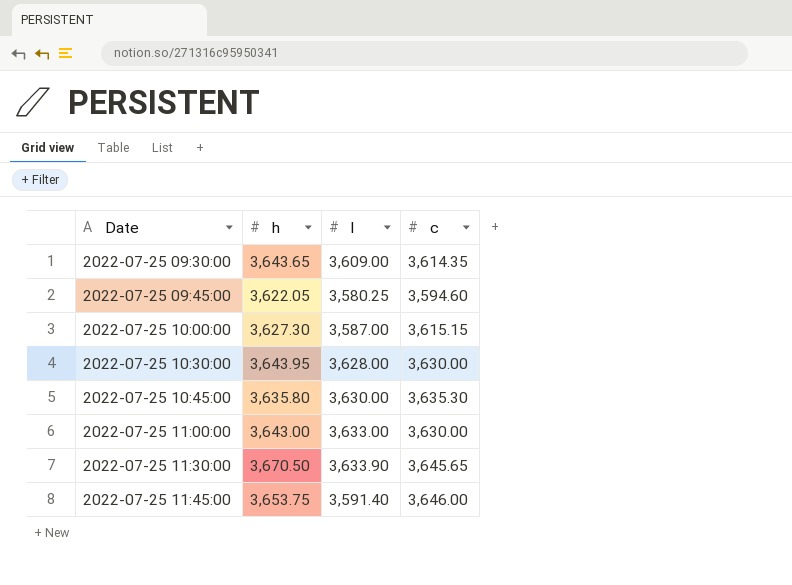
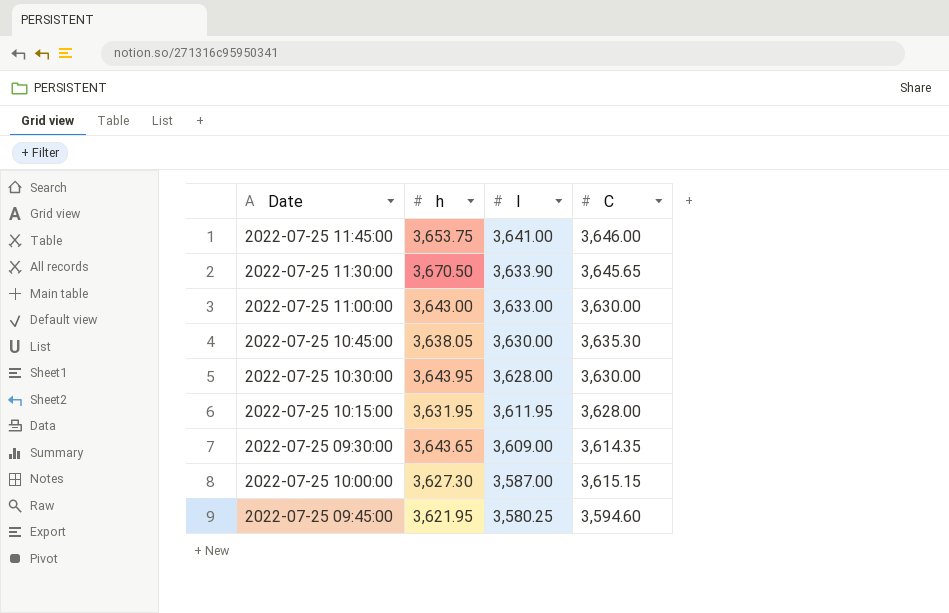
row order: Date ascending -> l descending
column name: c -> C
2022-07-25 11:45:00 | l: 3,591.40 -> 3,641.00
2022-07-25 10:45:00 | h: 3,635.80 -> 3,638.05
row 2022-07-25 10:15:00: none -> 3,631.95 | 3,611.95 | 3,628.00
2022-07-25 09:45:00 | h: 3,622.05 -> 3,621.95

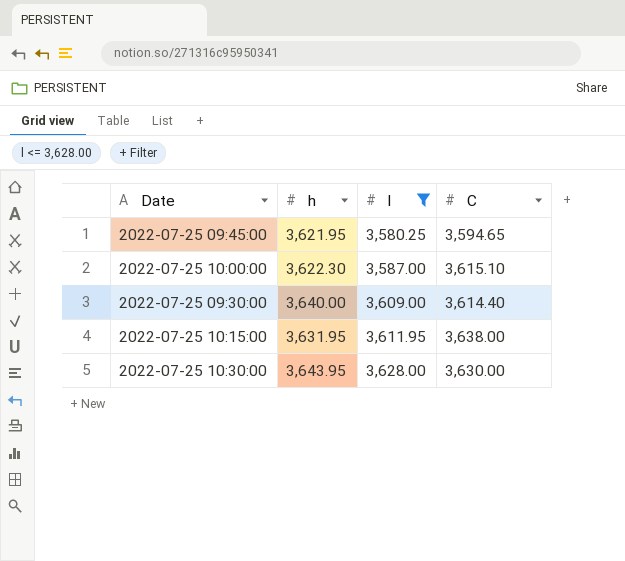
filter: none -> l <= 3,628.00
row order: l descending -> l ascending
2022-07-25 09:45:00 | C: 3,594.60 -> 3,594.65
2022-07-25 10:00:00 | h: 3,627.30 -> 3,622.30
2022-07-25 10:00:00 | C: 3,615.15 -> 3,615.10
2022-07-25 09:30:00 | h: 3,643.65 -> 3,640.00
2022-07-25 09:30:00 | C: 3,614.35 -> 3,614.40
2022-07-25 10:15:00 | C: 3,628.00 -> 3,638.00

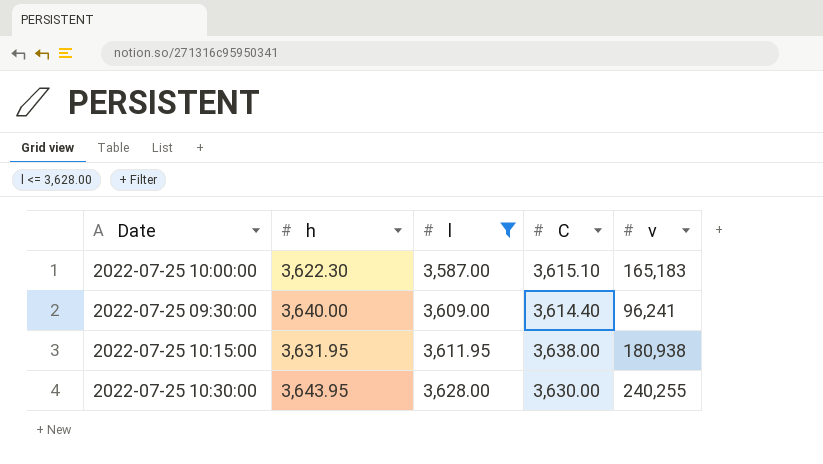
column v | position: none -> 5
row 2022-07-25 09:45:00: 3,621.95 | 3,580.25 | 3,594.65 -> none

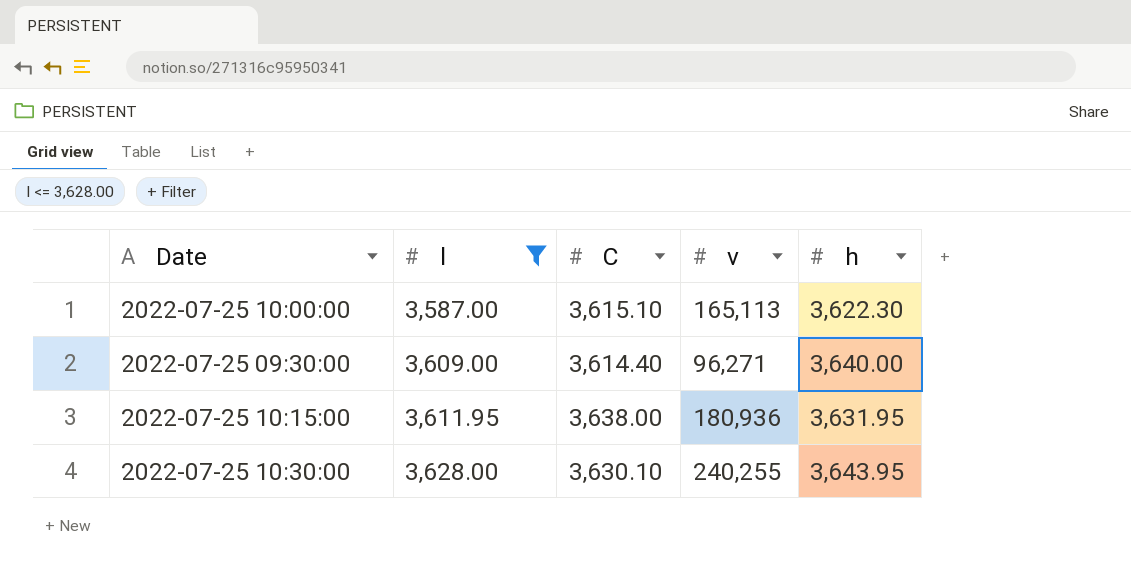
column h | position: 2 -> 5
2022-07-25 10:00:00 | v: 165,183 -> 165,113
2022-07-25 09:30:00 | v: 96,241 -> 96,271
2022-07-25 10:15:00 | v: 180,938 -> 180,936
2022-07-25 10:30:00 | C: 3,630.00 -> 3,630.10

